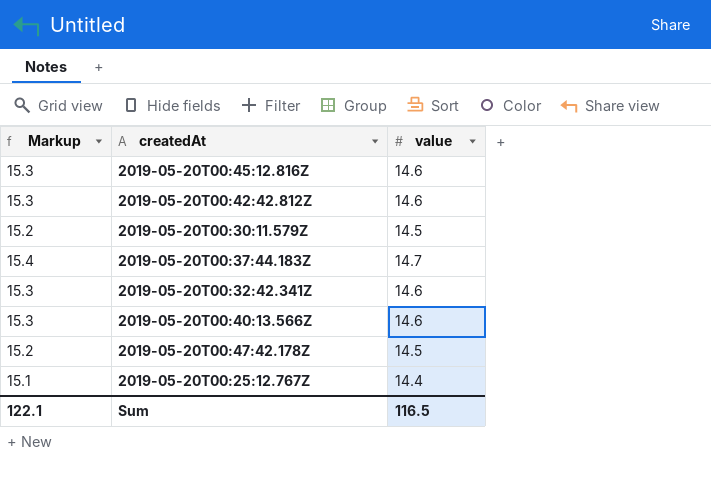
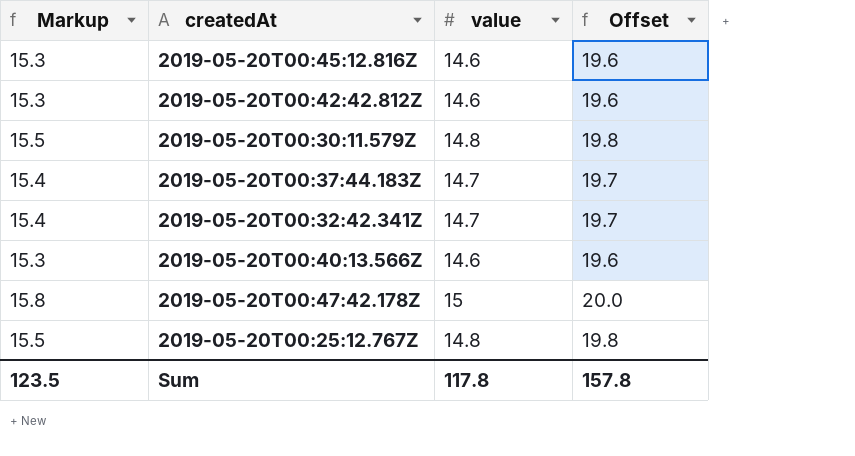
column Offset | formula: none -> [value] + 5
2019-05-20T00:30:11.579Z | Markup: 15.2 -> 15.5
2019-05-20T00:30:11.579Z | value: 14.5 -> 14.8
2019-05-20T00:32:42.341Z | Markup: 15.3 -> 15.4
2019-05-20T00:32:42.341Z | value: 14.6 -> 14.7
2019-05-20T00:47:42.178Z | Markup: 15.2 -> 15.8
2019-05-20T00:47:42.178Z | value: 14.5 -> 15
2019-05-20T00:25:12.767Z | Markup: 15.1 -> 15.5
2019-05-20T00:25:12.767Z | value: 14.4 -> 14.8
Sum | Markup: 122.1 -> 123.5
Sum | value: 116.5 -> 117.8

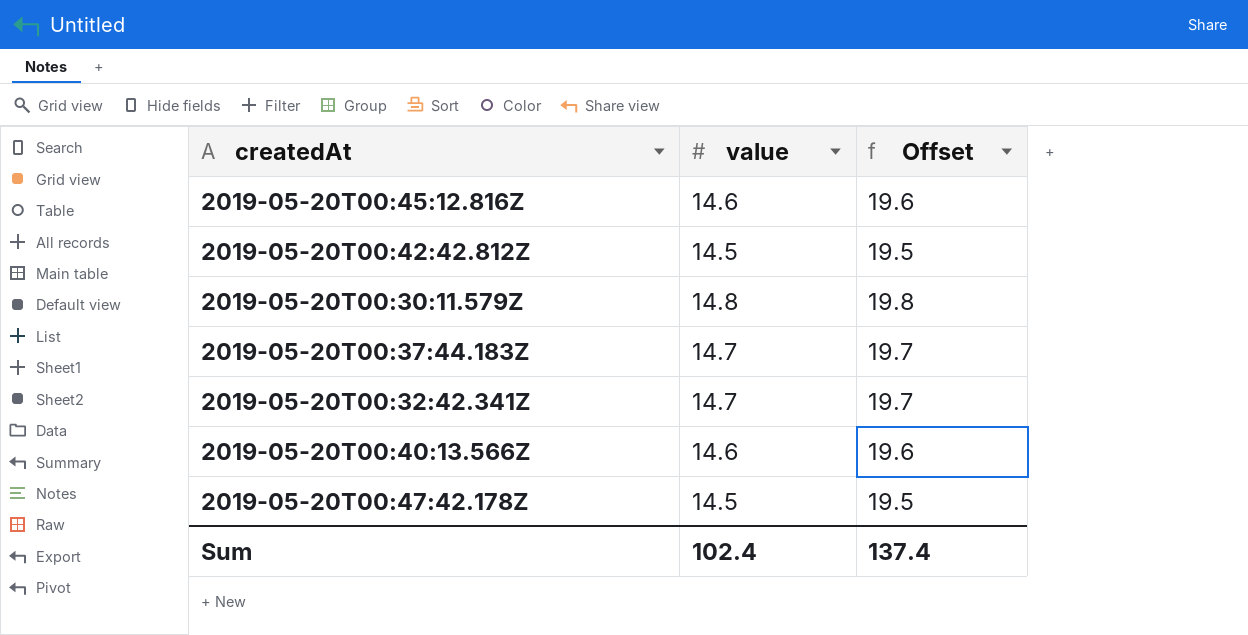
column Markup | formula: [value] * 1.05 -> none
row 2019-05-20T00:25:12.767Z: 15.5 | 14.8 | 19.8 -> none
2019-05-20T00:42:42.812Z | value: 14.6 -> 14.5
2019-05-20T00:42:42.812Z | Offset: 19.6 -> 19.5
2019-05-20T00:47:42.178Z | value: 15 -> 14.5
2019-05-20T00:47:42.178Z | Offset: 20.0 -> 19.5
Sum | value: 117.8 -> 102.4
Sum | Offset: 157.8 -> 137.4

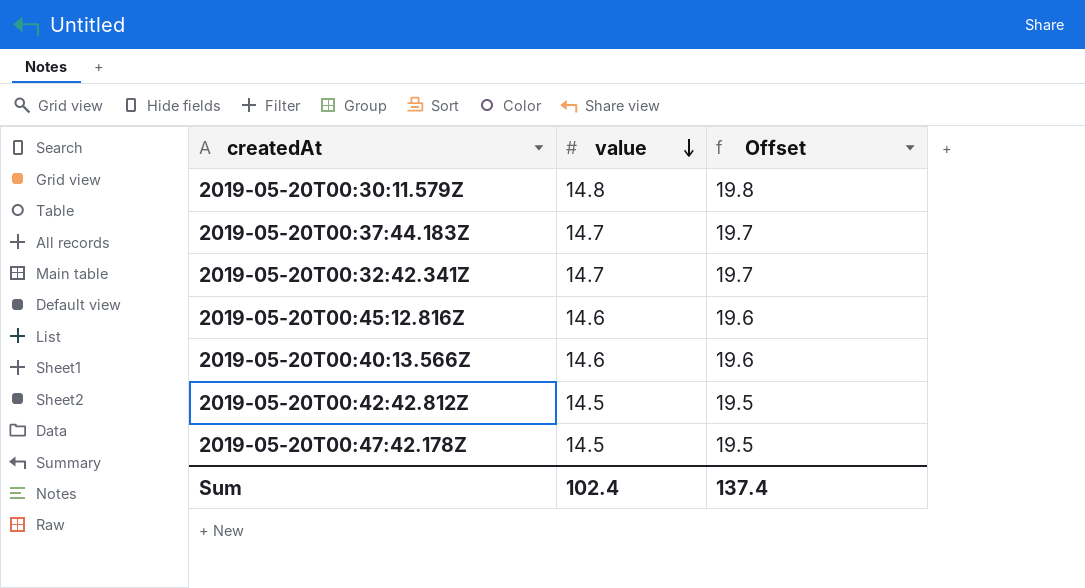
row order: none -> value descending

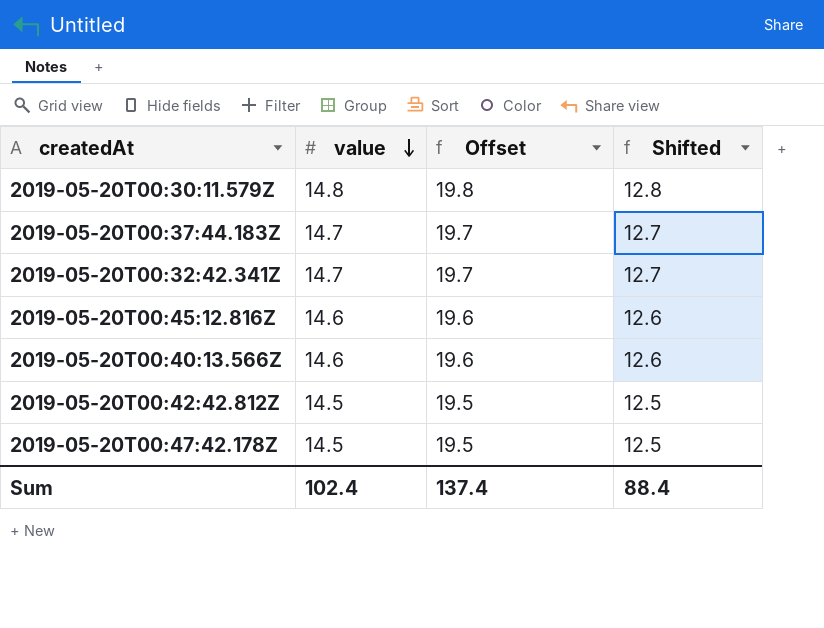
column Shifted | formula: none -> [value] - 2

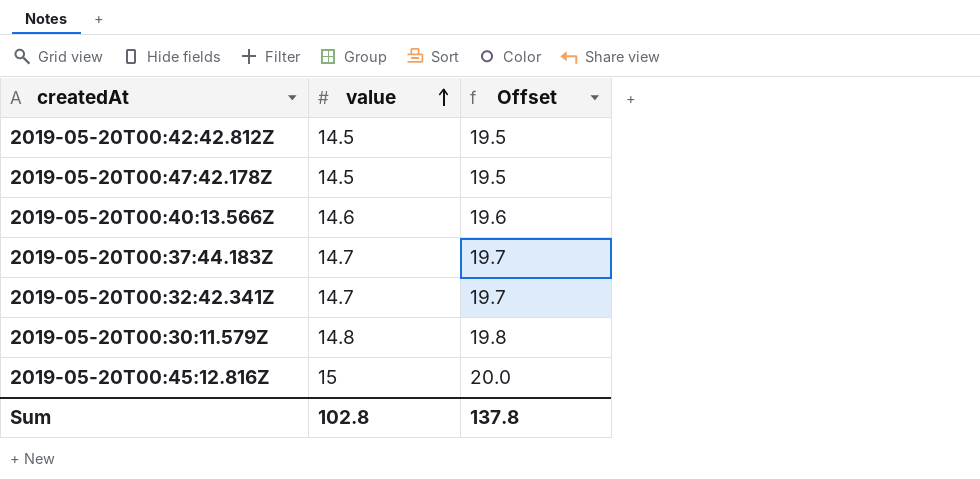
row order: value descending -> value ascending
column Shifted | formula: [value] - 2 -> none
2019-05-20T00:45:12.816Z | value: 14.6 -> 15
2019-05-20T00:45:12.816Z | Offset: 19.6 -> 20.0
Sum | value: 102.4 -> 102.8
Sum | Offset: 137.4 -> 137.8

